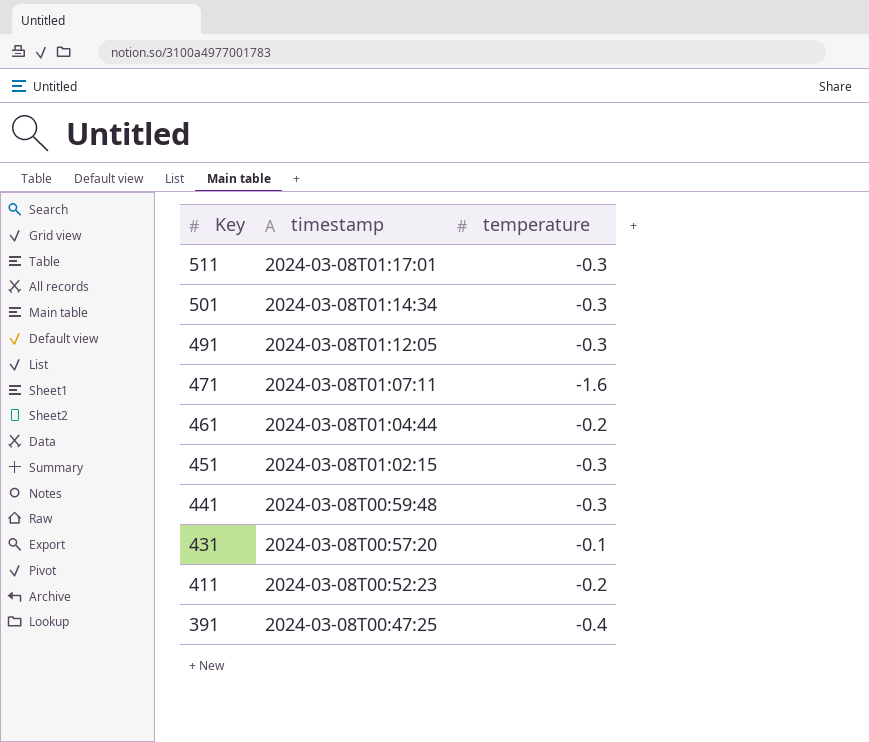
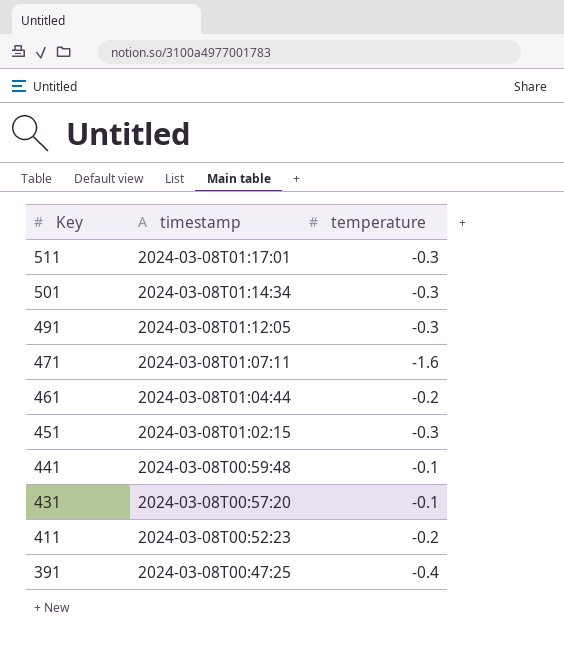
441 | temperature: -0.3 -> -0.1

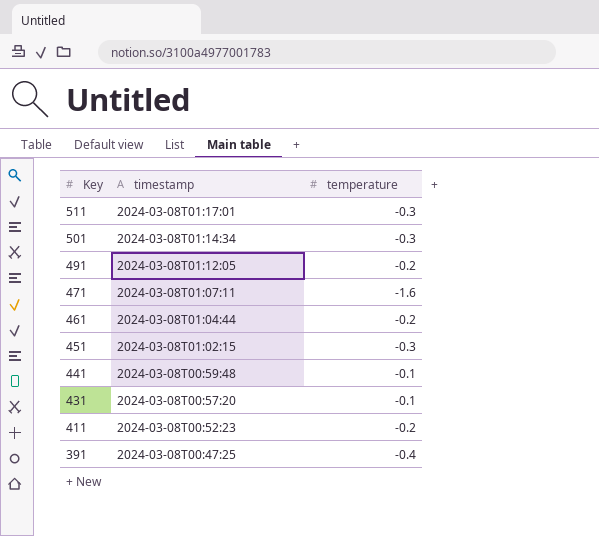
491 | temperature: -0.3 -> -0.2

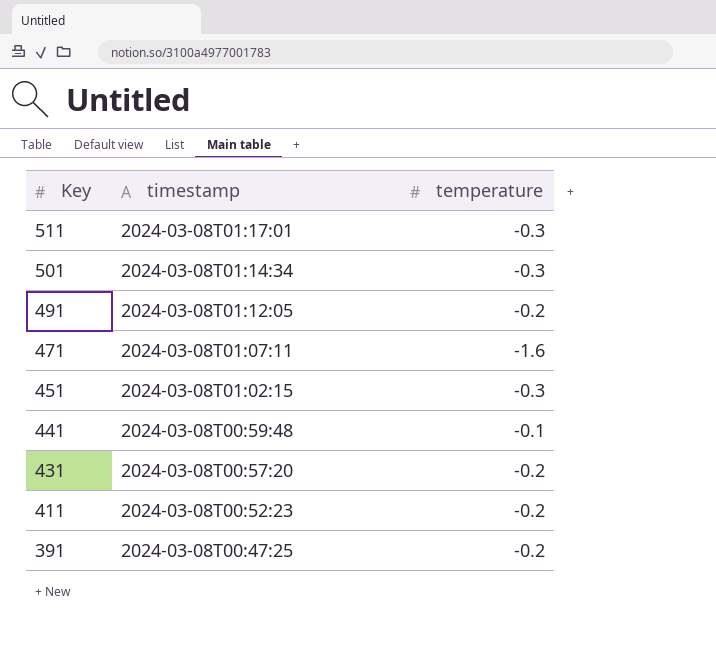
row 461: 2024-03-08T01:04:44 | -0.2 -> none
431 | temperature: -0.1 -> -0.2
391 | temperature: -0.4 -> -0.2

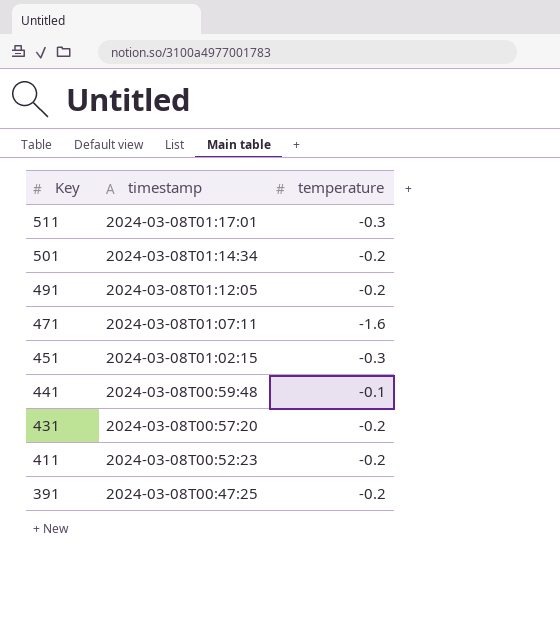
501 | temperature: -0.3 -> -0.2

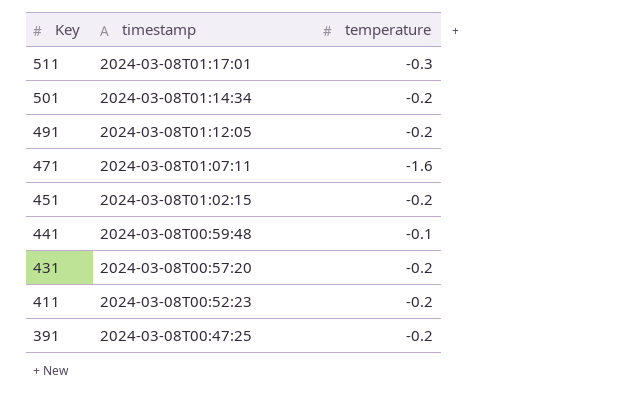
451 | temperature: -0.3 -> -0.2

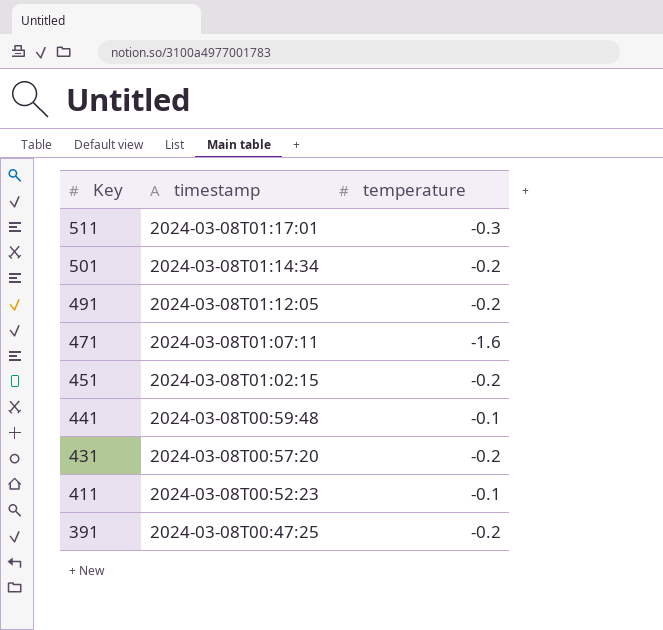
411 | temperature: -0.2 -> -0.1

